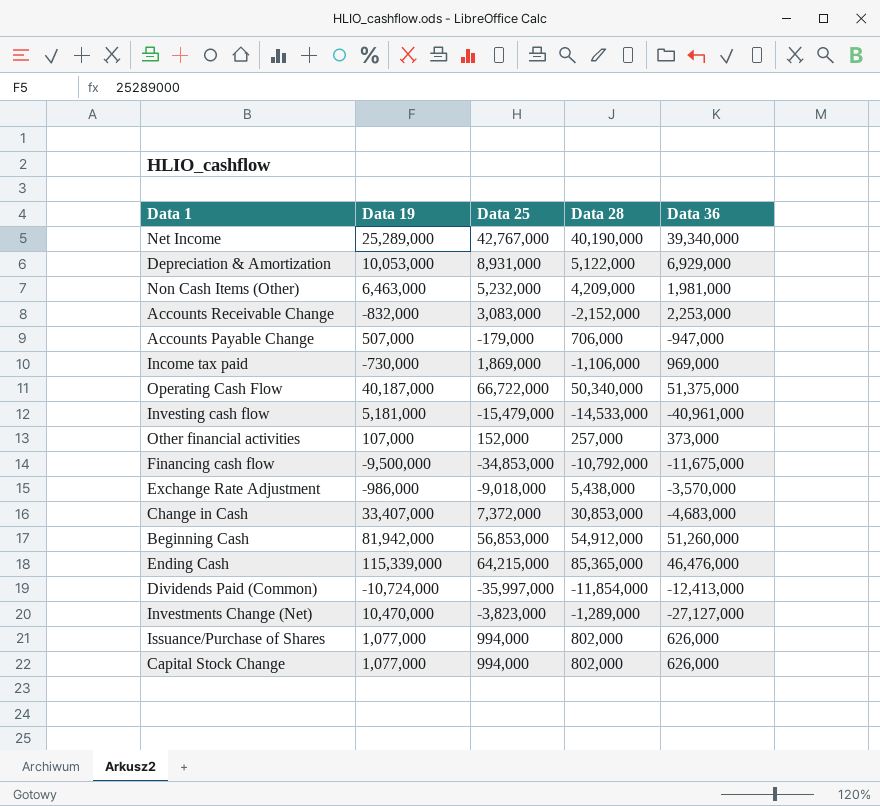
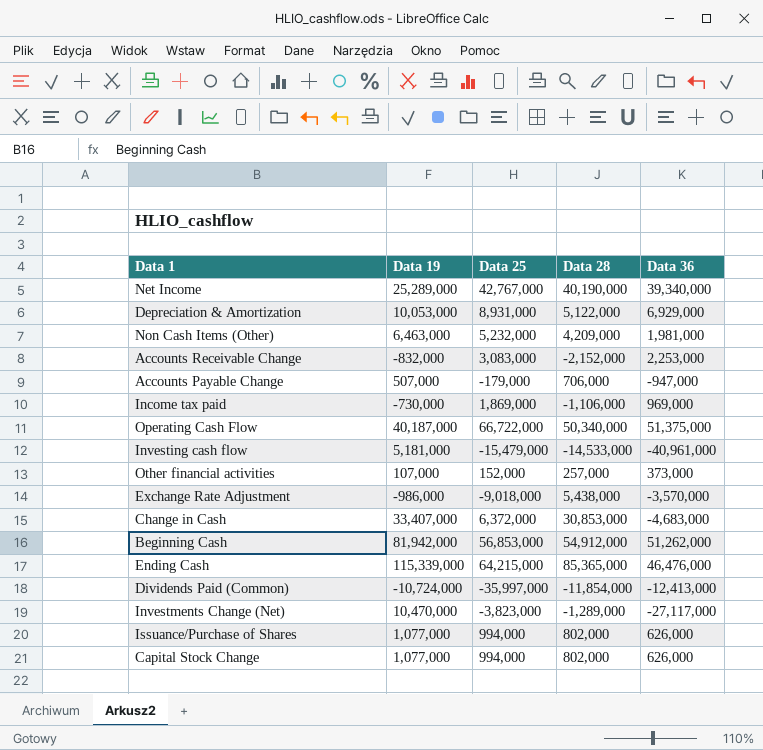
row Financing cash flow: -9,500,000 | -34,853,000 | -10,792,000 | -11,675,000 -> none
Change in Cash | Data 25: 7,372,000 -> 6,372,000
Beginning Cash | Data 36: 51,260,000 -> 51,262,000
Investments Change (Net) | Data 36: -27,127,000 -> -27,117,000

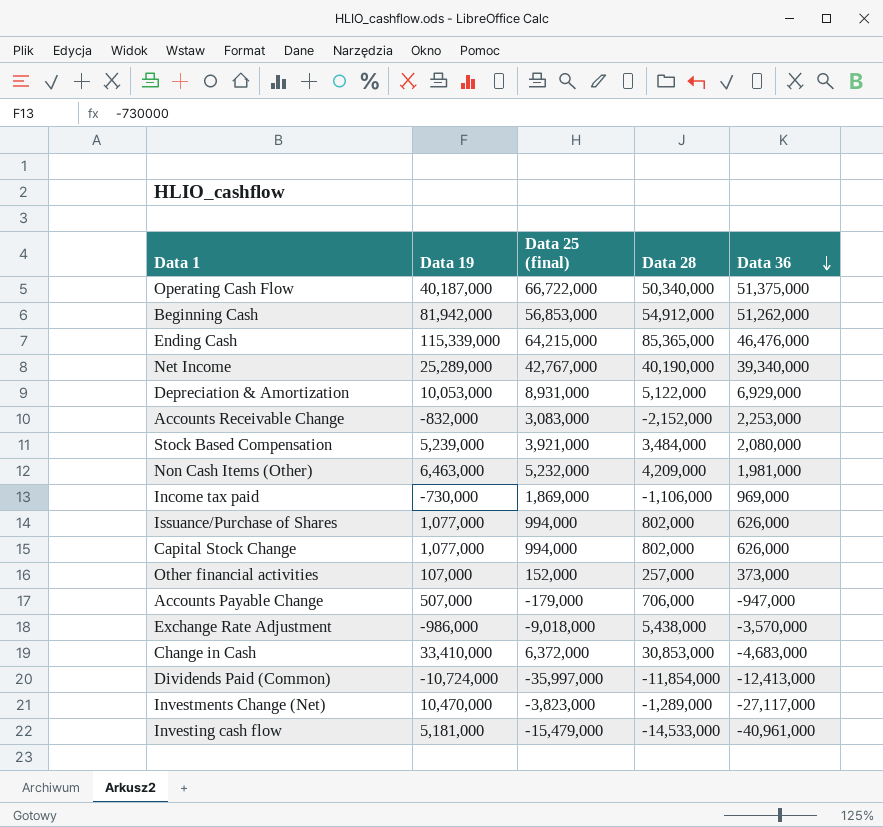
row order: none -> Data 36 descending
column name: Data 25 -> Data 25 (final)
row Stock Based Compensation: none -> 5,239,000 | 3,921,000 | 3,484,000 | 2,080,000
Change in Cash | Data 19: 33,407,000 -> 33,410,000

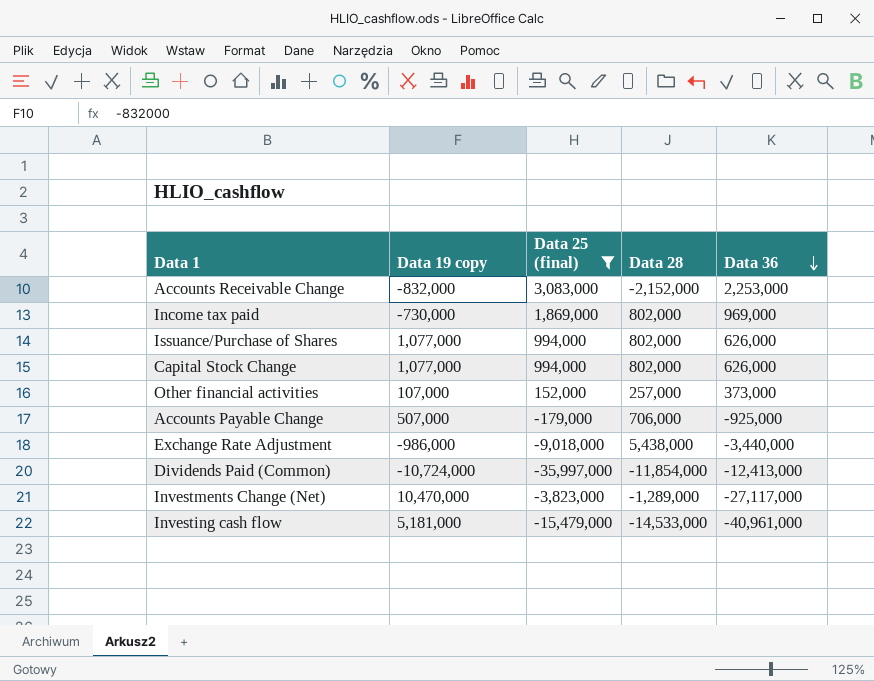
filter: none -> Data 25 (final) <= 3,083,000
column name: Data 19 -> Data 19 copy
Income tax paid | Data 28: -1,106,000 -> 802,000
Accounts Payable Change | Data 36: -947,000 -> -925,000
Exchange Rate Adjustment | Data 36: -3,570,000 -> -3,440,000

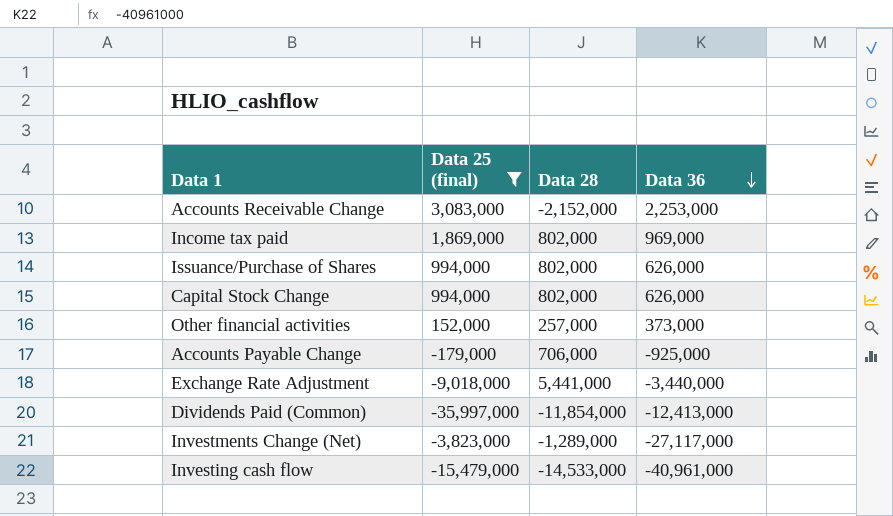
column Data 19 copy | position: 2 -> none
Exchange Rate Adjustment | Data 28: 5,438,000 -> 5,441,000

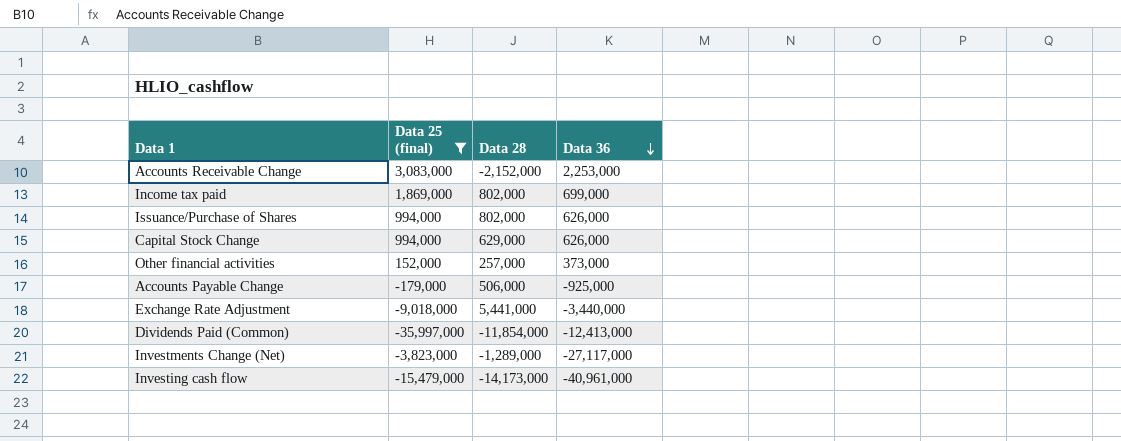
Income tax paid | Data 36: 969,000 -> 699,000
Capital Stock Change | Data 28: 802,000 -> 629,000
Accounts Payable Change | Data 28: 706,000 -> 506,000
Investing cash flow | Data 28: -14,533,000 -> -14,173,000

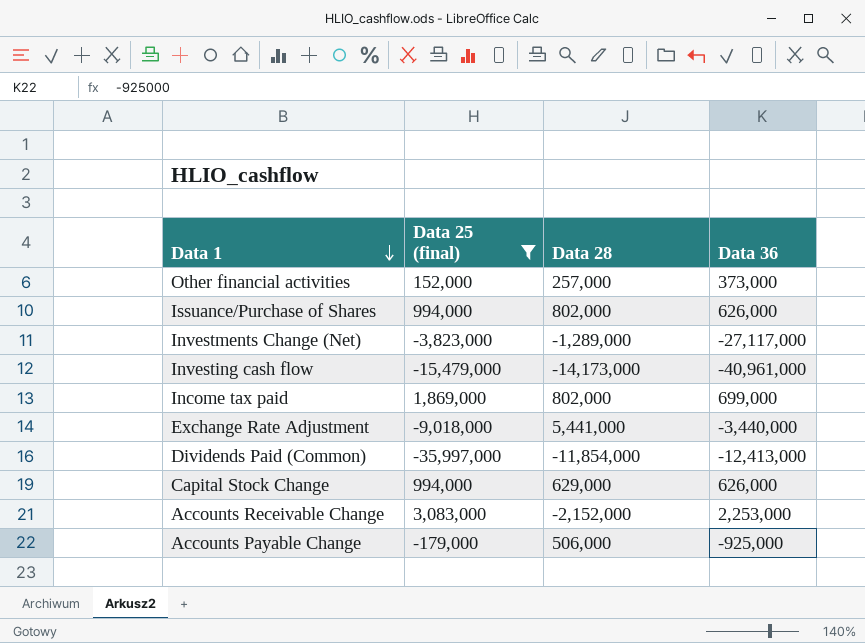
row order: Data 36 descending -> Data 1 descending

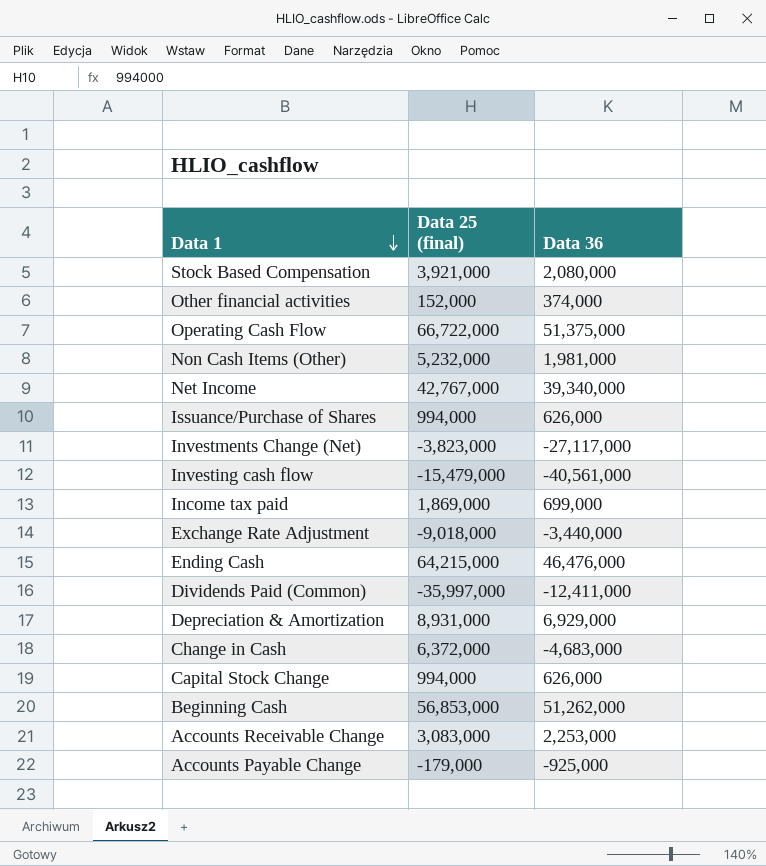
filter: Data 25 (final) <= 3,083,000 -> none
column Data 28 | position: 3 -> none
Other financial activities | Data 36: 373,000 -> 374,000
Investing cash flow | Data 36: -40,961,000 -> -40,561,000
Dividends Paid (Common) | Data 36: -12,413,000 -> -12,411,000

